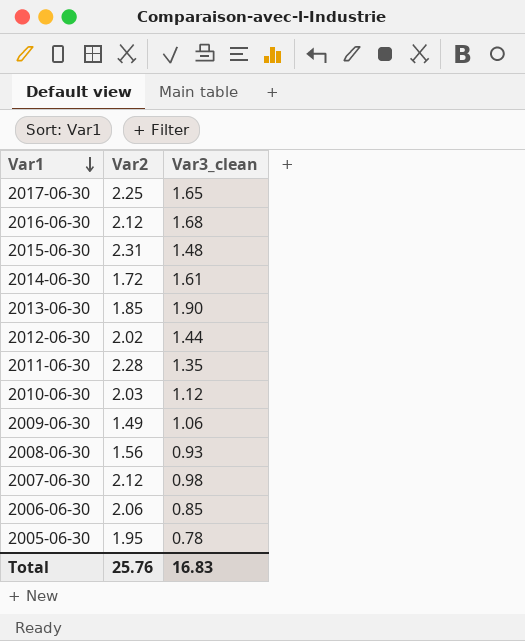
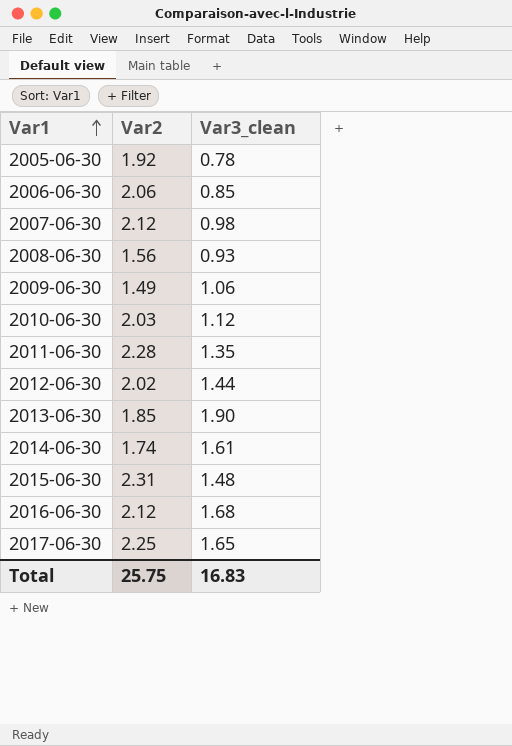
row order: Var1 descending -> Var1 ascending
2005-06-30 | Var2: 1.95 -> 1.92
2014-06-30 | Var2: 1.72 -> 1.74
Total | Var2: 25.76 -> 25.75

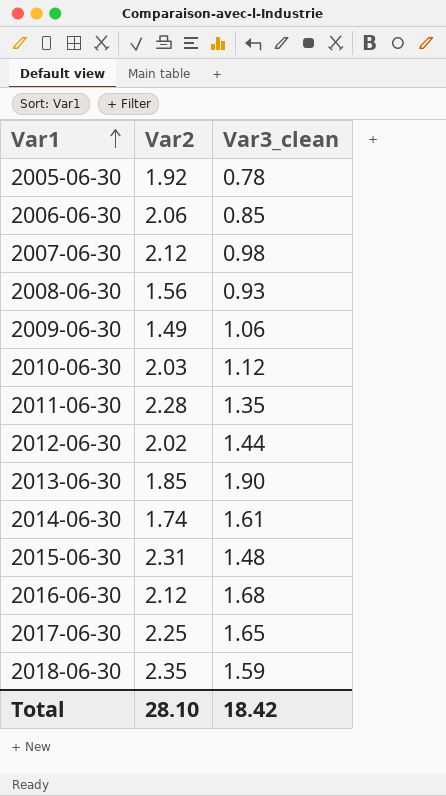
row 2018-06-30: none -> 2.35 | 1.59
Total | Var2: 25.75 -> 28.10
Total | Var3_clean: 16.83 -> 18.42

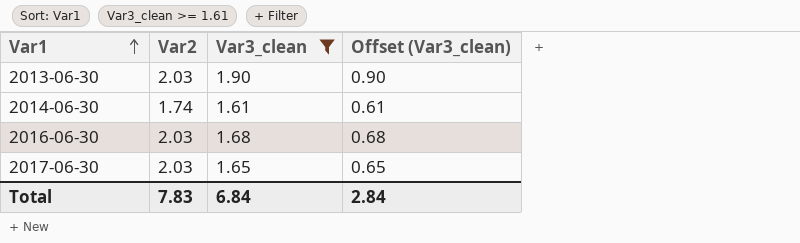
filter: none -> Var3_clean >= 1.61
column Offset (Var3_clean) | formula: none -> [Var3_clean] - 1
2013-06-30 | Var2: 1.85 -> 2.03
2016-06-30 | Var2: 2.12 -> 2.03
2017-06-30 | Var2: 2.25 -> 2.03
Total | Var2: 28.10 -> 7.83
Total | Var3_clean: 18.42 -> 6.84

